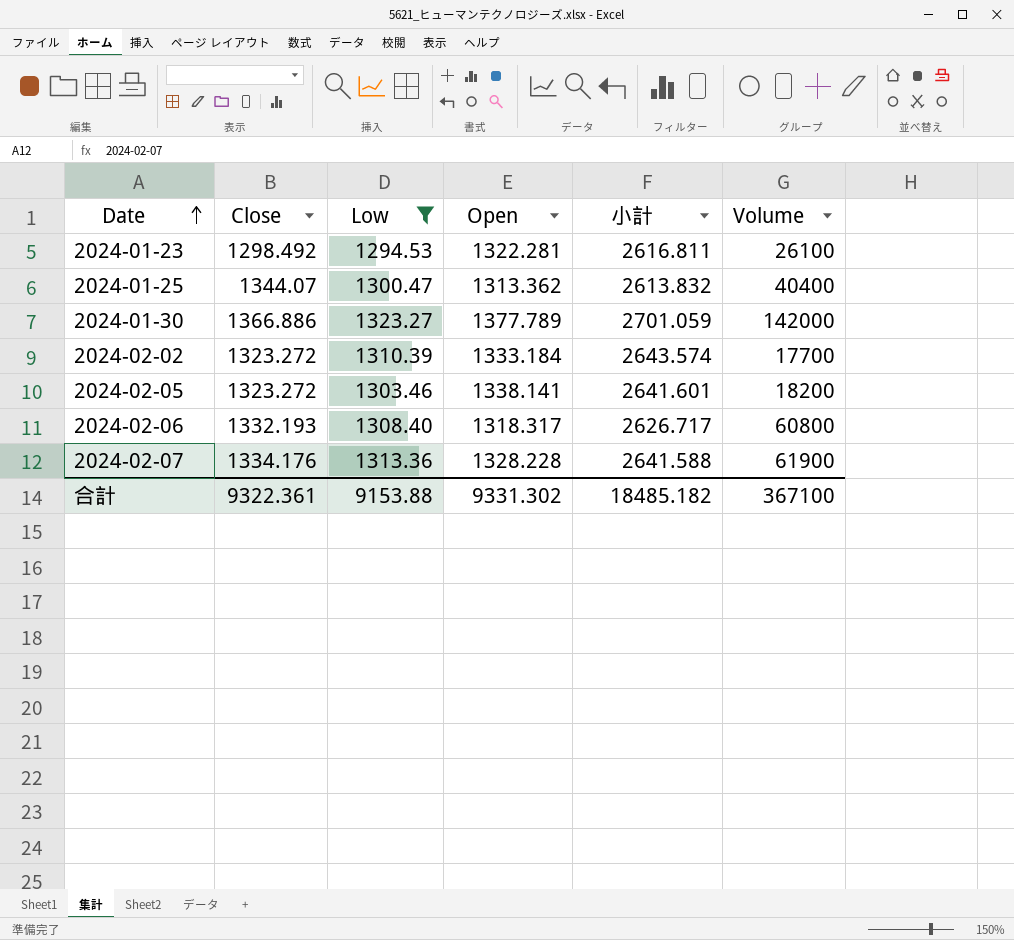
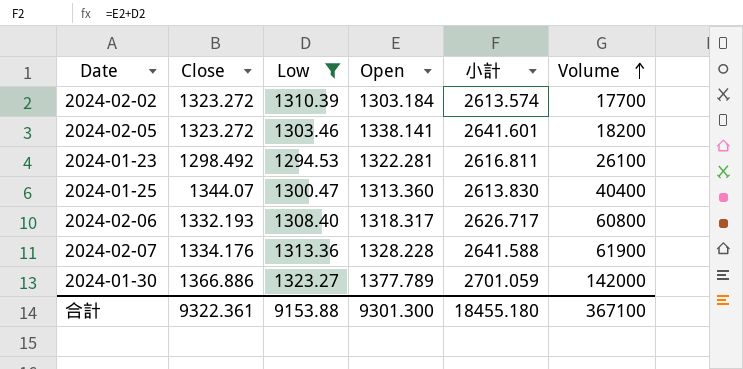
row order: Date ascending -> Volume ascending
2024-02-02 | Open: 1333.184 -> 1303.184
2024-02-02 | 小計: 2643.574 -> 2613.574
2024-01-25 | Open: 1313.362 -> 1313.360
2024-01-25 | 小計: 2613.832 -> 2613.830
合計 | Open: 9331.302 -> 9301.300
合計 | 小計: 18485.182 -> 18455.180

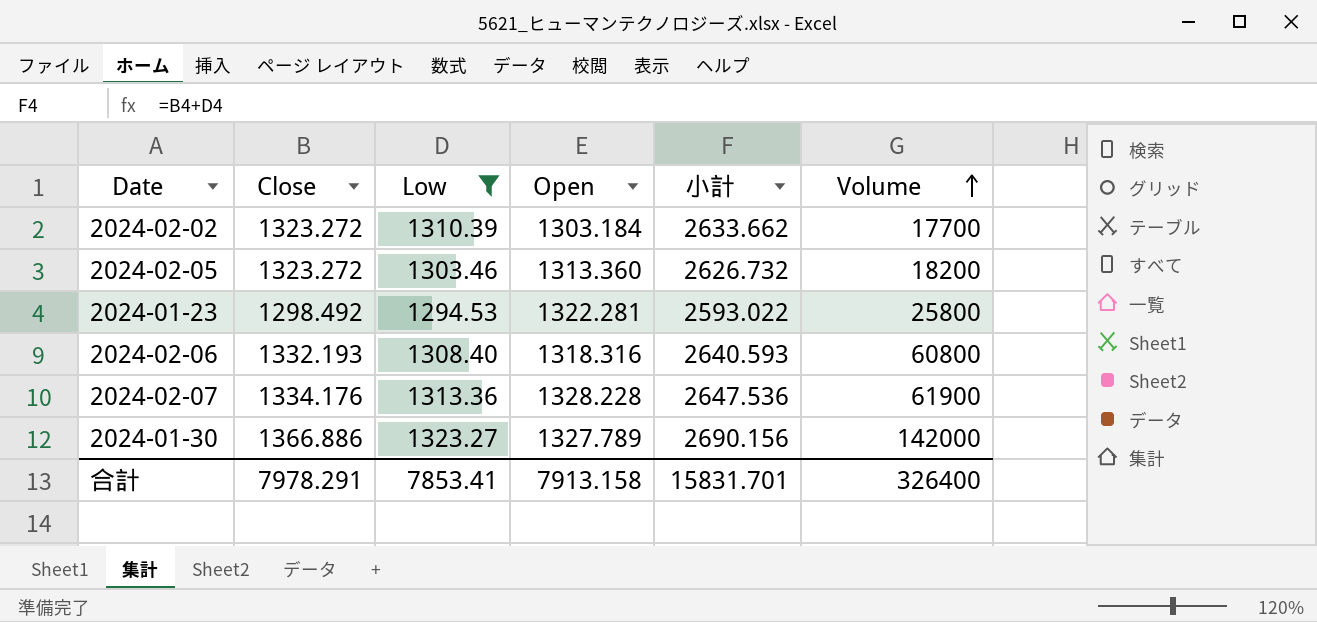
column 小計 | formula: [Low] + [Open] -> [Close] + [Low]
row 2024-01-25: 1344.07 | 1300.47 | 1313.360 | 2613.830 | 40400 -> none
2024-02-05 | Open: 1338.141 -> 1313.360
2024-01-23 | Volume: 26100 -> 25800
2024-02-06 | Open: 1318.317 -> 1318.316
2024-01-30 | Open: 1377.789 -> 1327.789
合計 | Close: 9322.361 -> 7978.291
合計 | Low: 9153.88 -> 7853.41
合計 | Open: 9301.300 -> 7913.158
合計 | 小計: 18455.180 -> 15831.701
合計 | Volume: 367100 -> 326400

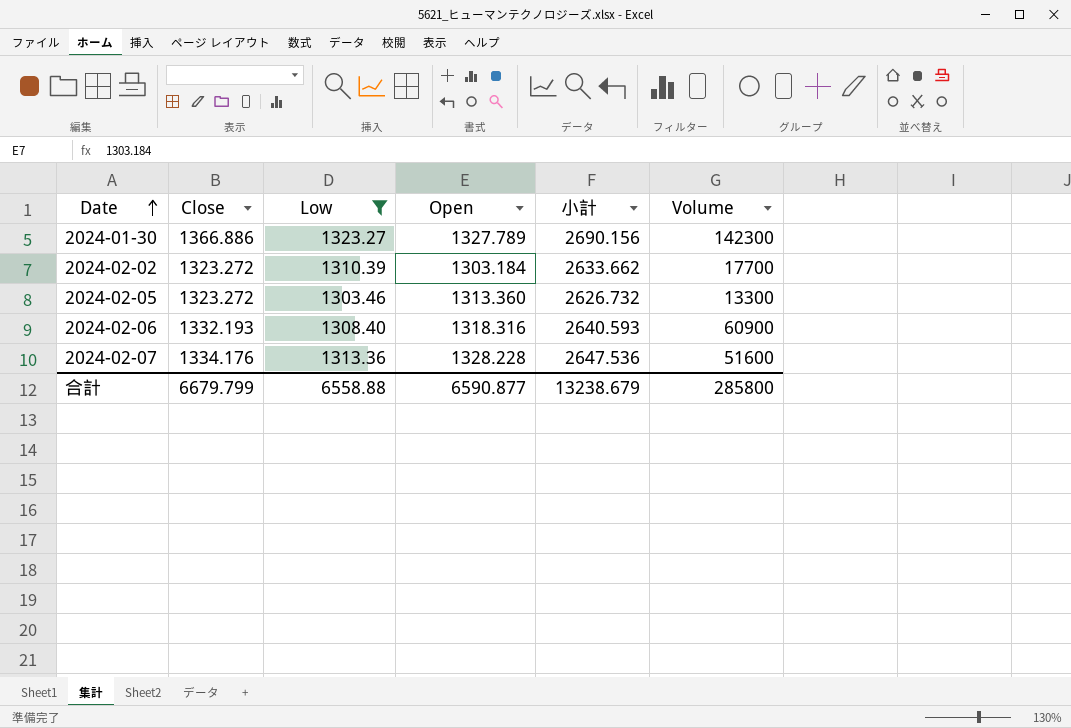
row order: Volume ascending -> Date ascending
row 2024-01-23: 1298.492 | 1294.53 | 1322.281 | 2593.022 | 25800 -> none
2024-01-30 | Volume: 142000 -> 142300
2024-02-05 | Volume: 18200 -> 13300
2024-02-06 | Volume: 60800 -> 60900
2024-02-07 | Volume: 61900 -> 51600
合計 | Close: 7978.291 -> 6679.799
合計 | Low: 7853.41 -> 6558.88
合計 | Open: 7913.158 -> 6590.877
合計 | 小計: 15831.701 -> 13238.679
合計 | Volume: 326400 -> 285800

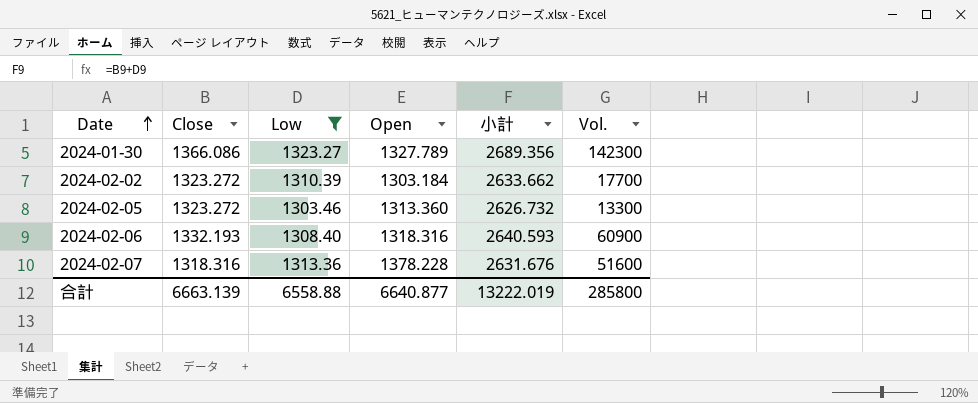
column name: Volume -> Vol.
2024-01-30 | Close: 1366.886 -> 1366.086
2024-01-30 | 小計: 2690.156 -> 2689.356
2024-02-07 | Close: 1334.176 -> 1318.316
2024-02-07 | Open: 1328.228 -> 1378.228
2024-02-07 | 小計: 2647.536 -> 2631.676
合計 | Close: 6679.799 -> 6663.139
合計 | Open: 6590.877 -> 6640.877
合計 | 小計: 13238.679 -> 13222.019

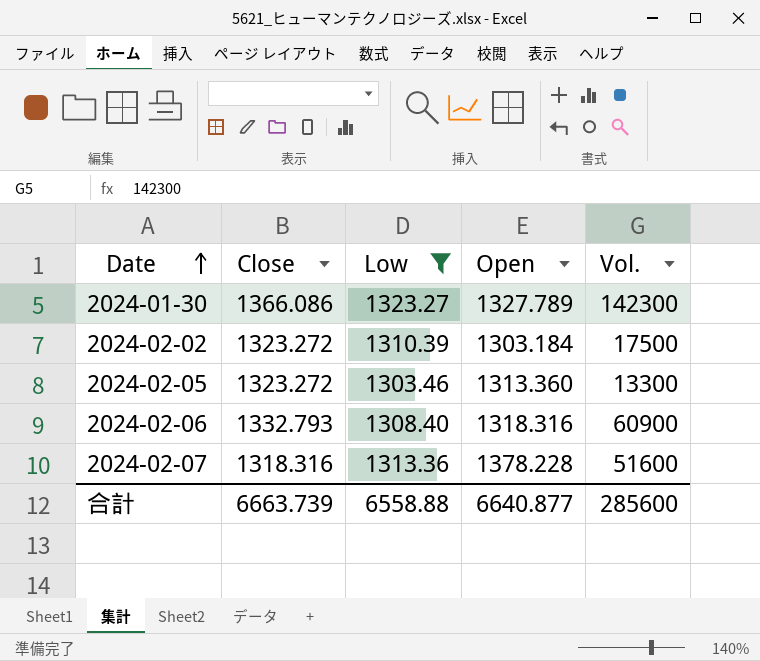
column 小計 | formula: [Close] + [Low] -> none
2024-02-02 | Vol.: 17700 -> 17500
2024-02-06 | Close: 1332.193 -> 1332.793
合計 | Close: 6663.139 -> 6663.739
合計 | Vol.: 285800 -> 285600

